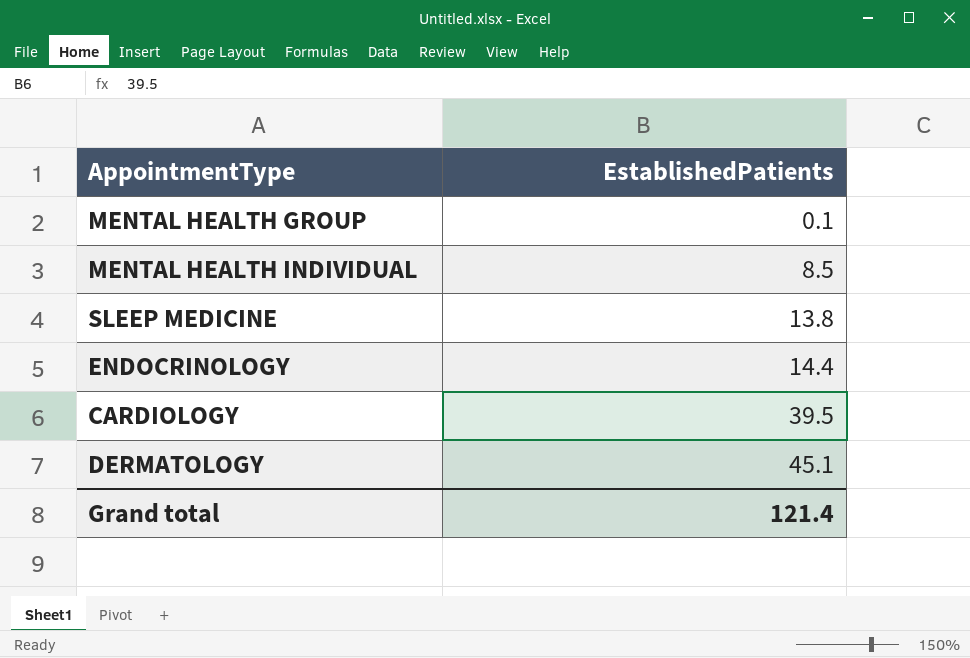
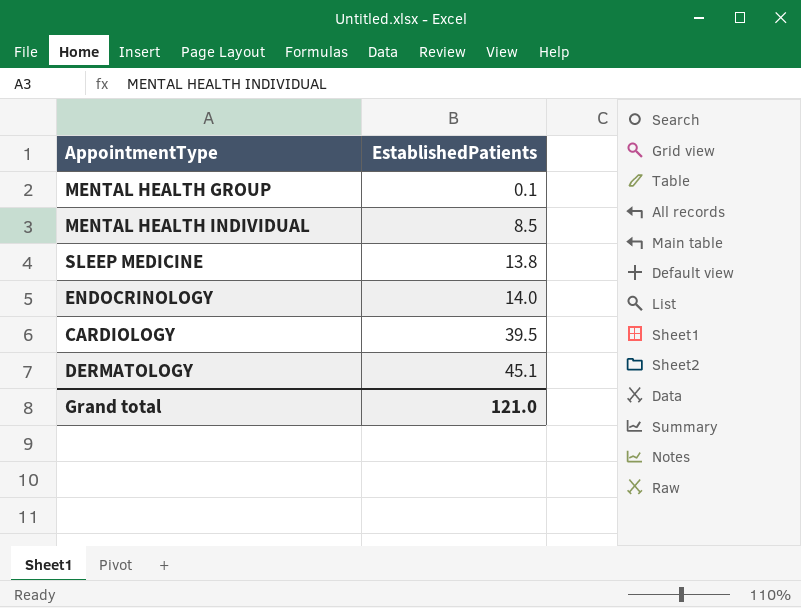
ENDOCRINOLOGY | EstablishedPatients: 14.4 -> 14.0
Grand total | EstablishedPatients: 121.4 -> 121.0

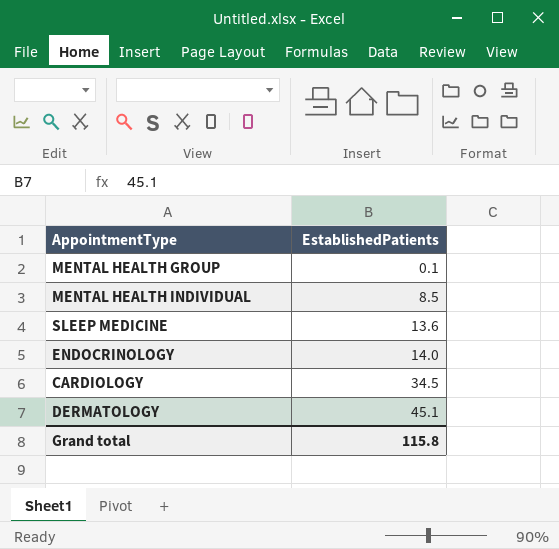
SLEEP MEDICINE | EstablishedPatients: 13.8 -> 13.6
CARDIOLOGY | EstablishedPatients: 39.5 -> 34.5
Grand total | EstablishedPatients: 121.0 -> 115.8

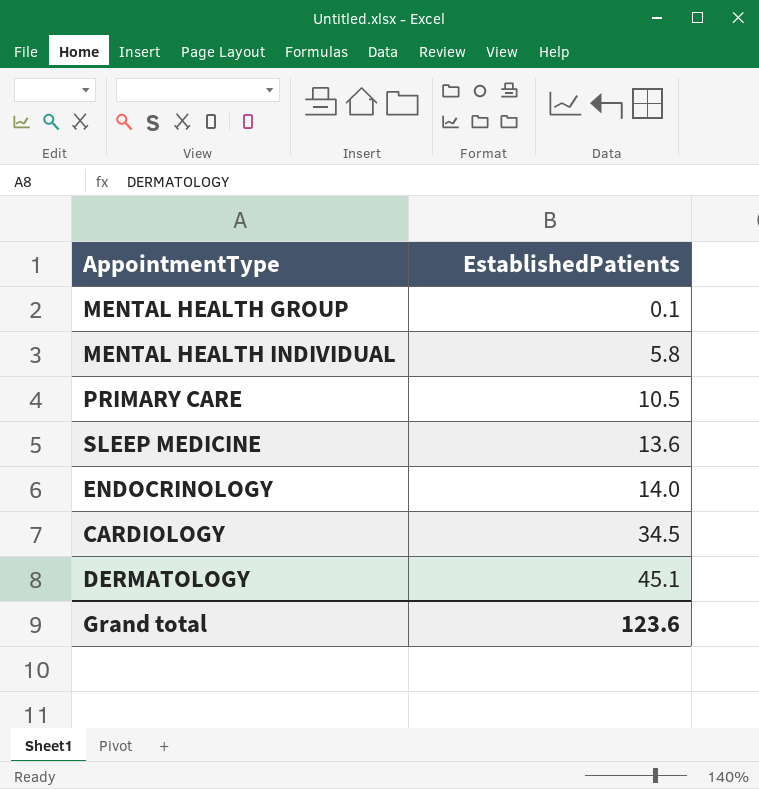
MENTAL HEALTH INDIVIDUAL | EstablishedPatients: 8.5 -> 5.8
row PRIMARY CARE: none -> 10.5
Grand total | EstablishedPatients: 115.8 -> 123.6

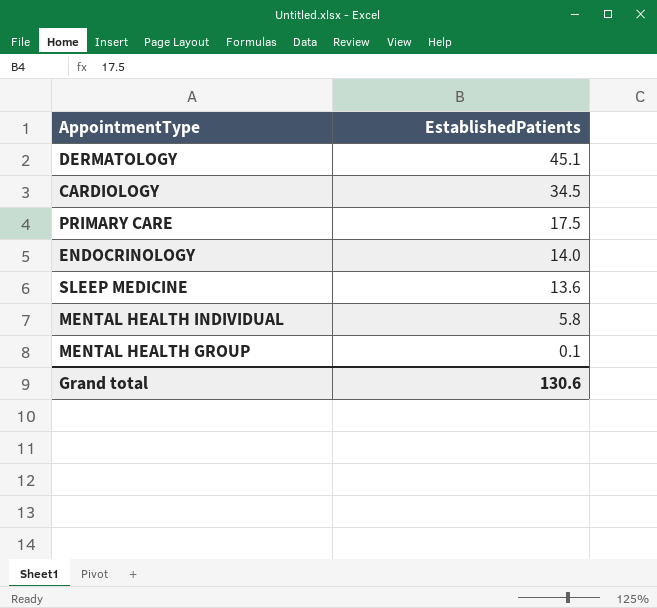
row order: EstablishedPatients ascending -> EstablishedPatients descending
PRIMARY CARE | EstablishedPatients: 10.5 -> 17.5
Grand total | EstablishedPatients: 123.6 -> 130.6

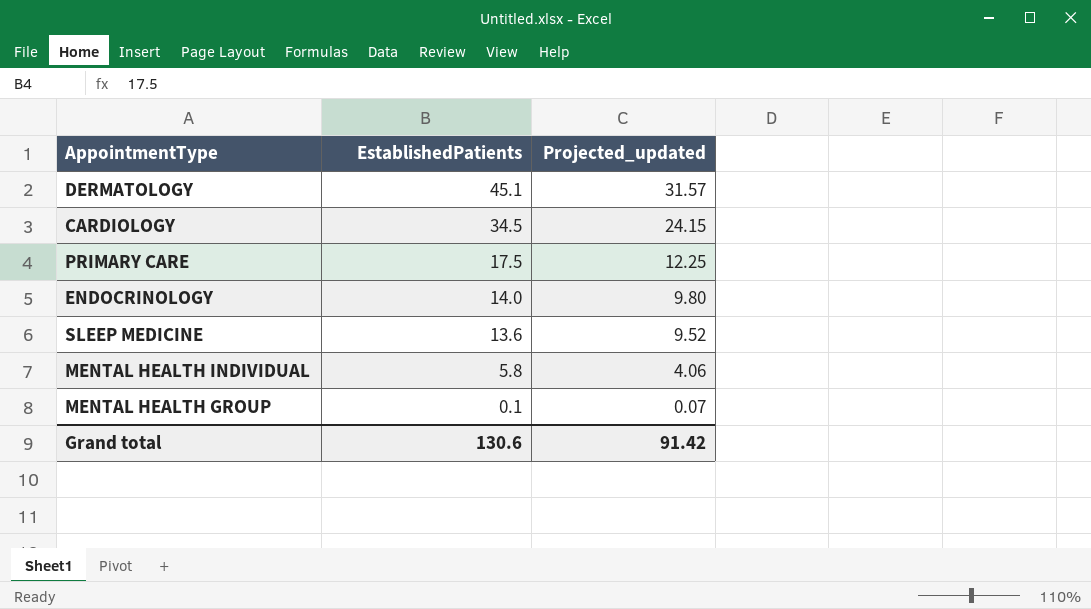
column Projected_updated | formula: none -> [EstablishedPatients] * 0.7

